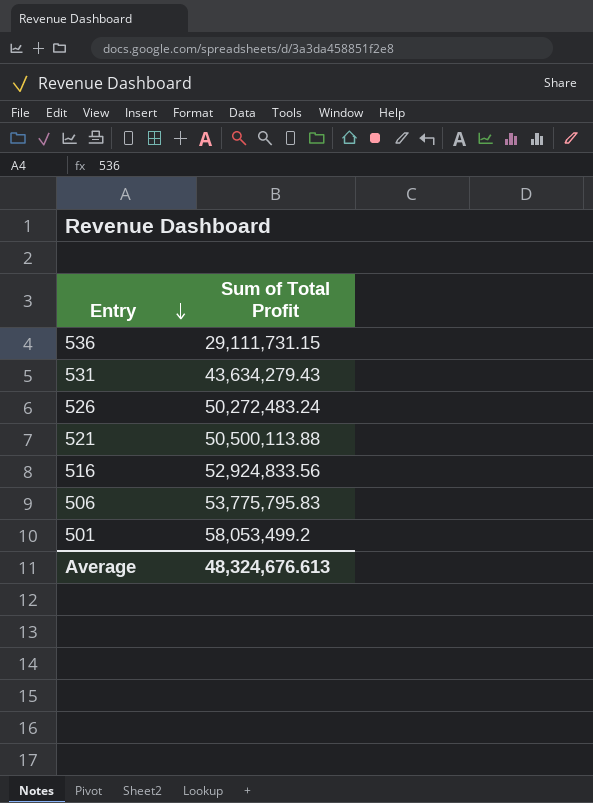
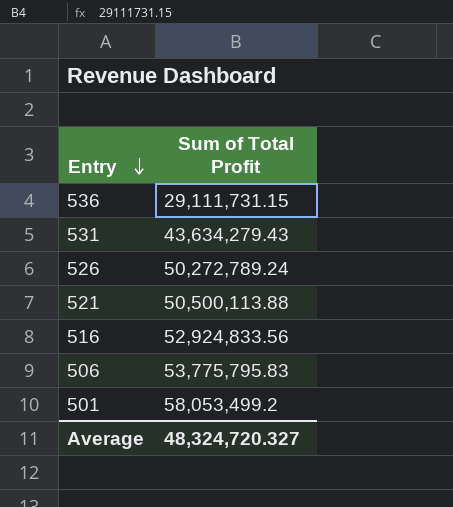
526 | Sum of Total Profit: 50,272,483.24 -> 50,272,789.24
Average | Sum of Total Profit: 48,324,676.613 -> 48,324,720.327

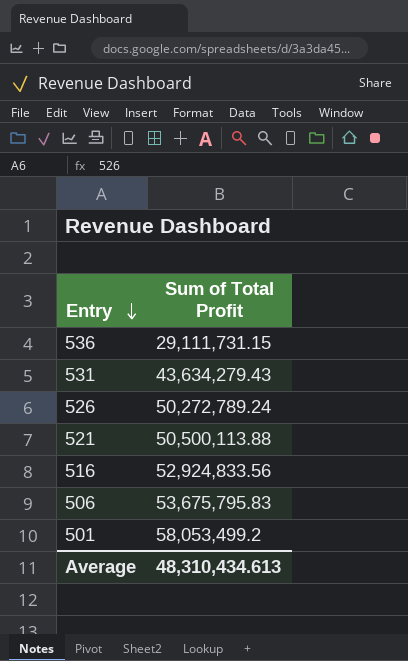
506 | Sum of Total Profit: 53,775,795.83 -> 53,675,795.83
Average | Sum of Total Profit: 48,324,720.327 -> 48,310,434.613

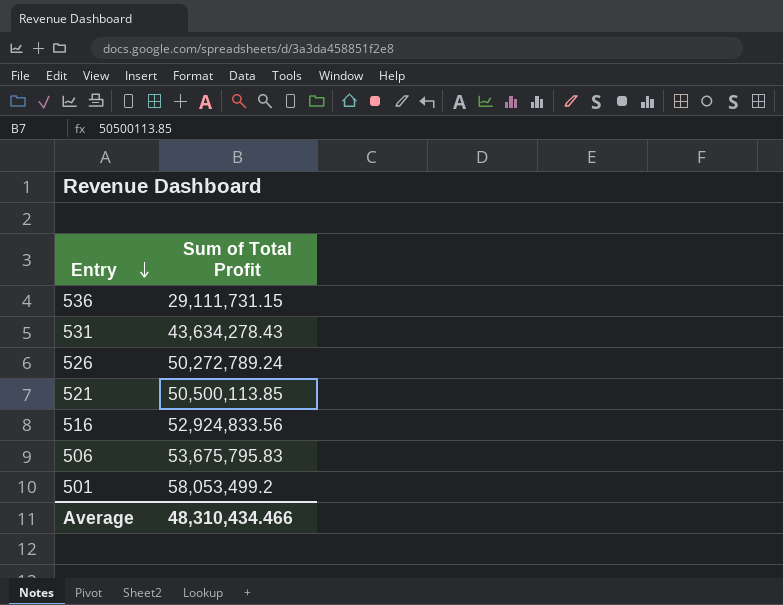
531 | Sum of Total Profit: 43,634,279.43 -> 43,634,278.43
521 | Sum of Total Profit: 50,500,113.88 -> 50,500,113.85
Average | Sum of Total Profit: 48,310,434.613 -> 48,310,434.466

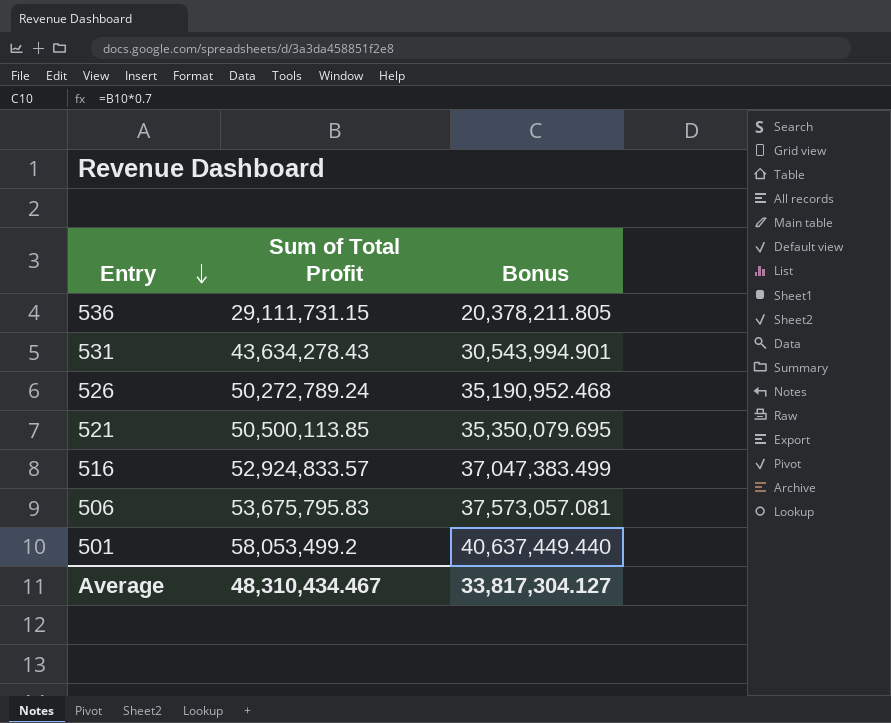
column Bonus | formula: none -> [Sum of Total Profit] * 0.7
516 | Sum of Total Profit: 52,924,833.56 -> 52,924,833.57
Average | Sum of Total Profit: 48,310,434.466 -> 48,310,434.467

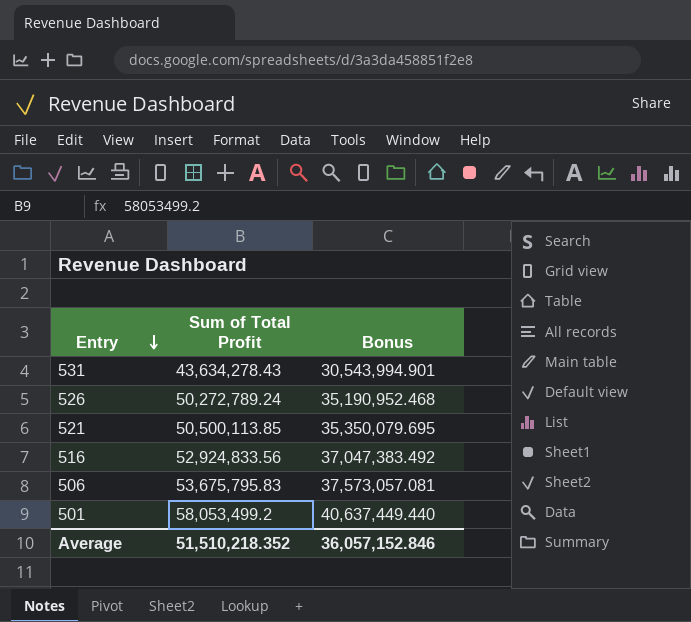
row 536: 29,111,731.15 | 20,378,211.805 -> none
516 | Sum of Total Profit: 52,924,833.57 -> 52,924,833.56
516 | Bonus: 37,047,383.499 -> 37,047,383.492
Average | Sum of Total Profit: 48,310,434.467 -> 51,510,218.352
Average | Bonus: 33,817,304.127 -> 36,057,152.846

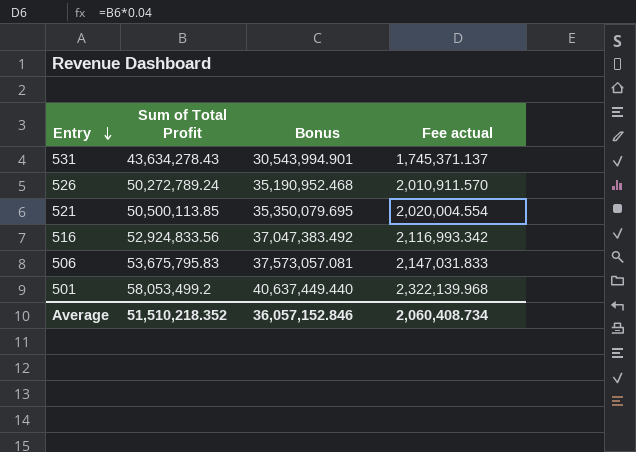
column Fee actual | formula: none -> [Sum of Total Profit] * 0.04

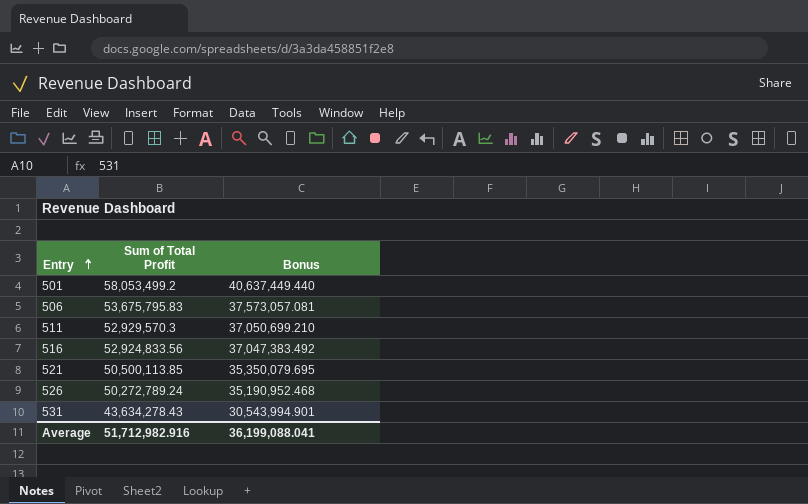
row order: Entry descending -> Entry ascending
column Fee actual | formula: [Sum of Total Profit] * 0.04 -> none
row 511: none -> 52,929,570.3 | 37,050,699.210
Average | Sum of Total Profit: 51,510,218.352 -> 51,712,982.916
Average | Bonus: 36,057,152.846 -> 36,199,088.041

